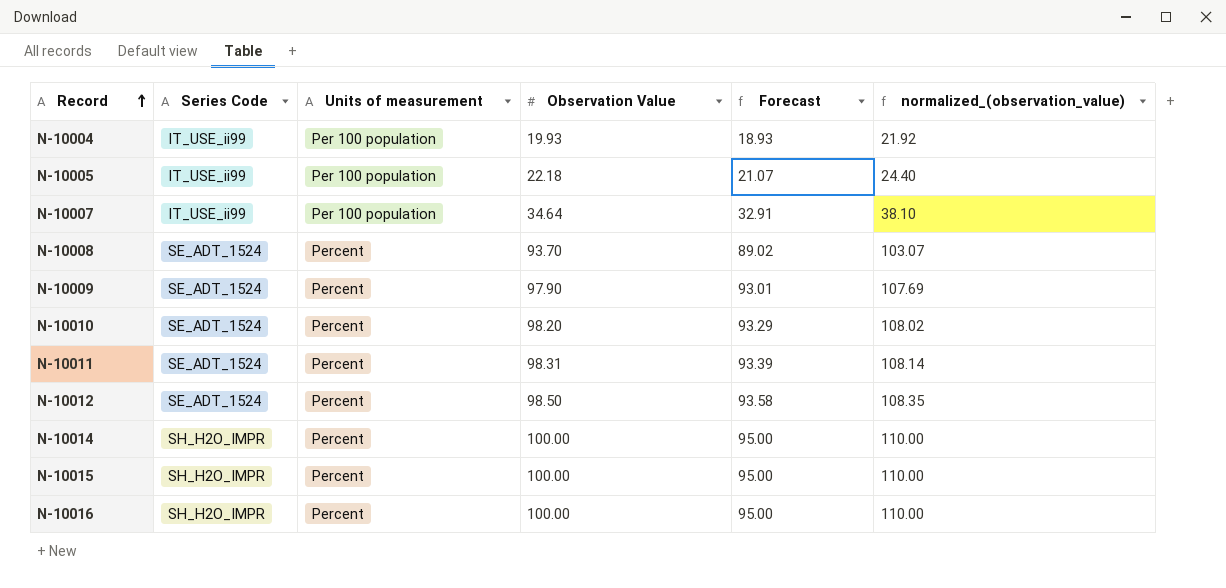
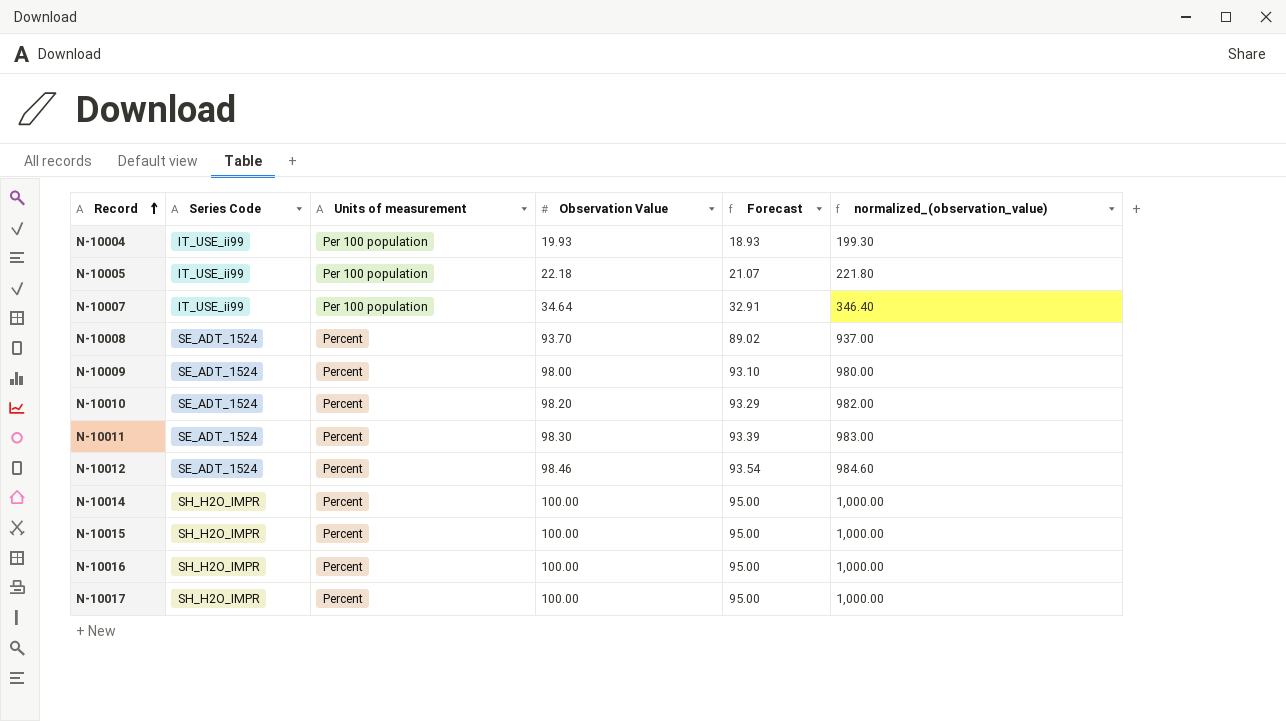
column normalized_(observation_value) | formula: [Observation Value] * 1.1 -> [Observation Value] * 10
N-10009 | Observation Value: 97.90 -> 98.00
N-10009 | Forecast: 93.01 -> 93.10
N-10011 | Observation Value: 98.31 -> 98.30
N-10012 | Observation Value: 98.50 -> 98.46
N-10012 | Forecast: 93.58 -> 93.54
row N-10017: none -> SH_H2O_IMPR | Percent | 100.00 | 95.00 | 1,000.00

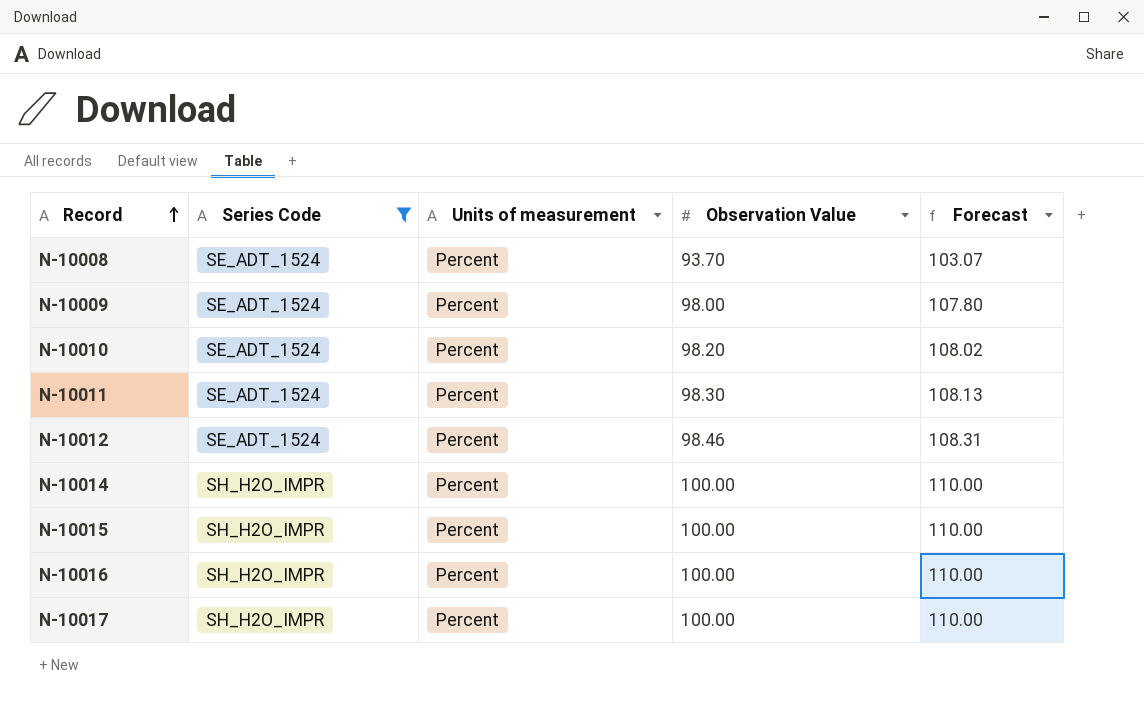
filter: none -> Series Code != IT_USE_ii99
column normalized_(observation_value) | formula: [Observation Value] * 10 -> none
column Forecast | formula: [Observation Value] * 0.95 -> [Observation Value] * 1.1

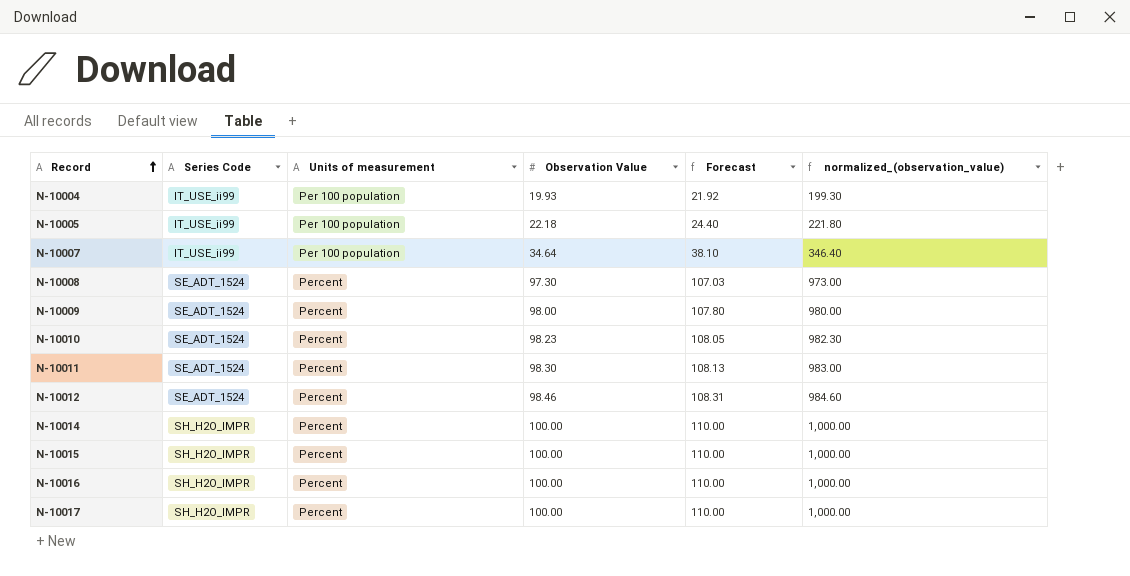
filter: Series Code != IT_USE_ii99 -> none
column normalized_(observation_value) | formula: none -> [Observation Value] * 10
N-10008 | Observation Value: 93.70 -> 97.30
N-10008 | Forecast: 103.07 -> 107.03
N-10010 | Observation Value: 98.20 -> 98.23
N-10010 | Forecast: 108.02 -> 108.05

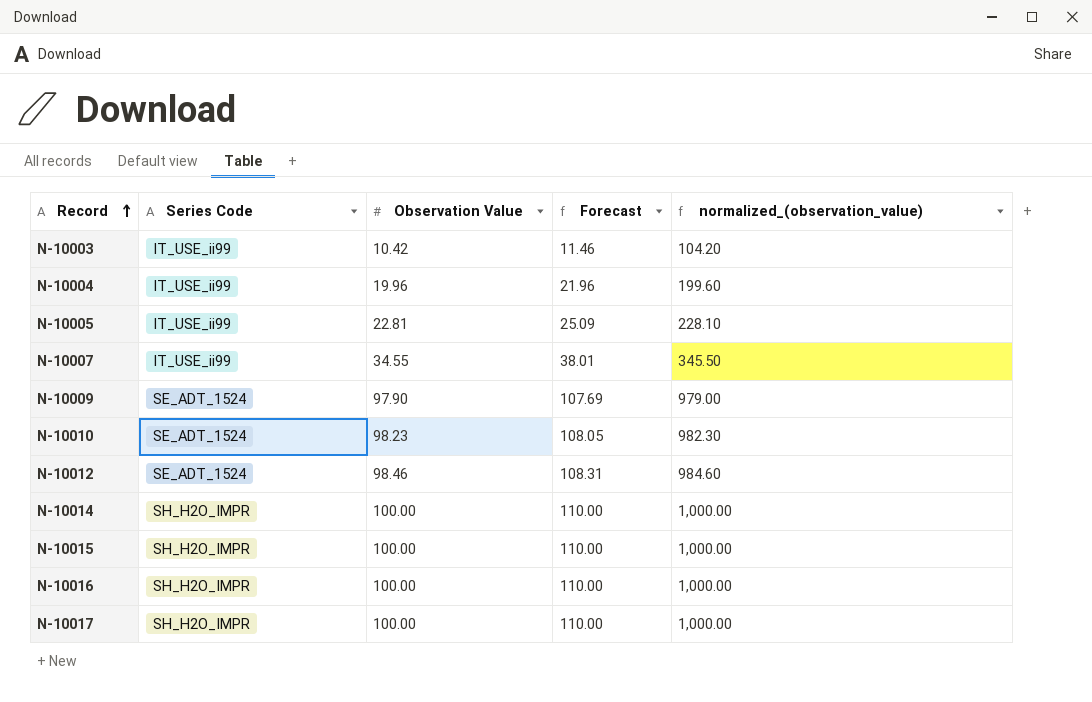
column Units of measurement | position: 3 -> none
row N-10008: SE_ADT_1524 | Percent | 97.30 | 107.03 | 973.00 -> none
row N-10011: SE_ADT_1524 | Percent | 98.30 | 108.13 | 983.00 -> none
row N-10003: none -> IT_USE_ii99 | 10.42 | 11.46 | 104.20
N-10004 | Observation Value: 19.93 -> 19.96
N-10004 | Forecast: 21.92 -> 21.96
N-10004 | normalized_(observation_value): 199.30 -> 199.60
N-10005 | Observation Value: 22.18 -> 22.81
N-10005 | Forecast: 24.40 -> 25.09
N-10005 | normalized_(observation_value): 221.80 -> 228.10
N-10007 | Observation Value: 34.64 -> 34.55
N-10007 | Forecast: 38.10 -> 38.01
N-10007 | normalized_(observation_value): 346.40 -> 345.50
N-10009 | Observation Value: 98.00 -> 97.90
N-10009 | Forecast: 107.80 -> 107.69
N-10009 | normalized_(observation_value): 980.00 -> 979.00

